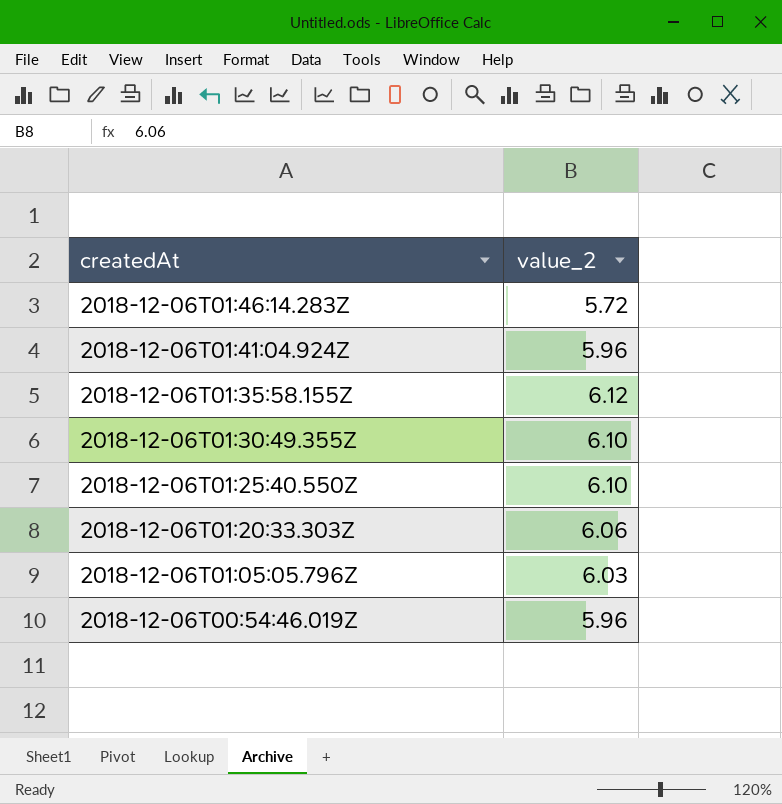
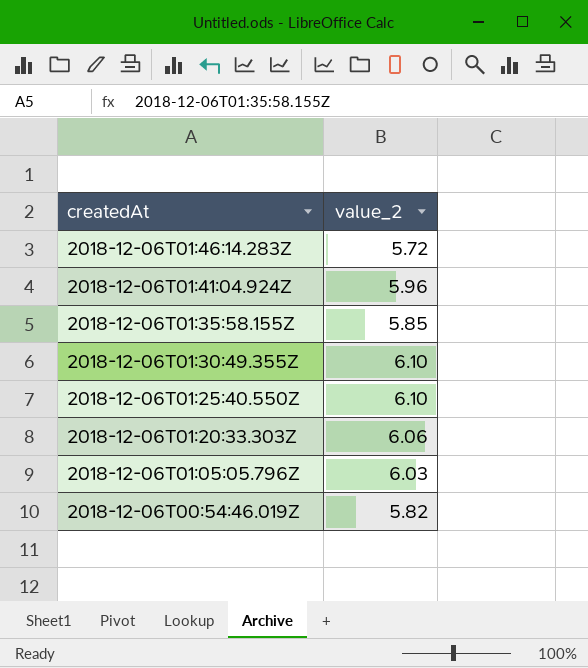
2018-12-06T01:35:58.155Z | value_2: 6.12 -> 5.85
2018-12-06T00:54:46.019Z | value_2: 5.96 -> 5.82

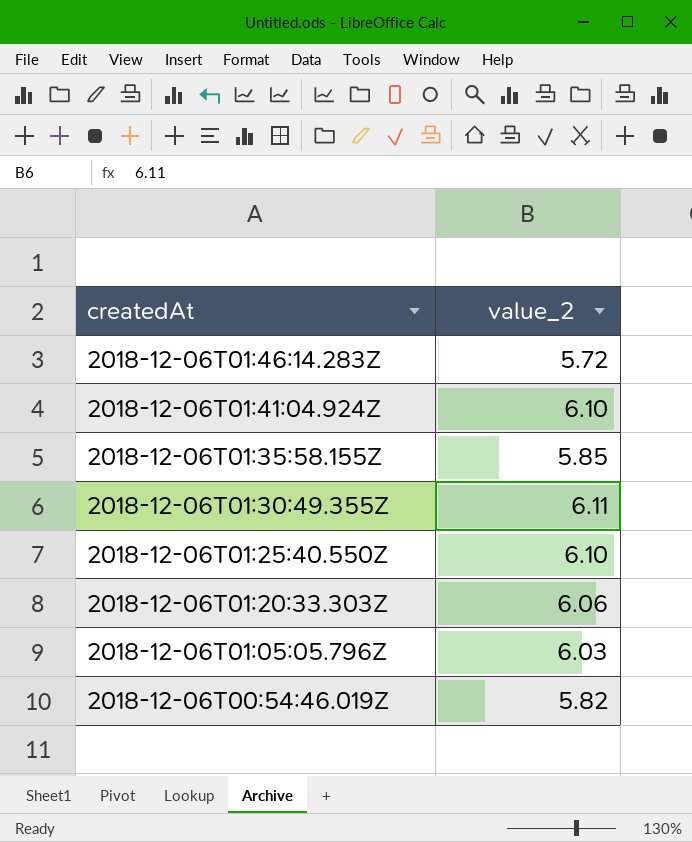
2018-12-06T01:41:04.924Z | value_2: 5.96 -> 6.10
2018-12-06T01:30:49.355Z | value_2: 6.10 -> 6.11

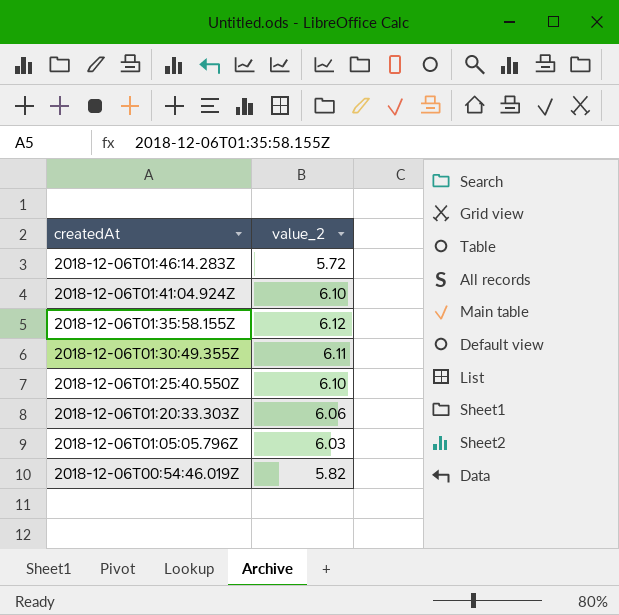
2018-12-06T01:35:58.155Z | value_2: 5.85 -> 6.12

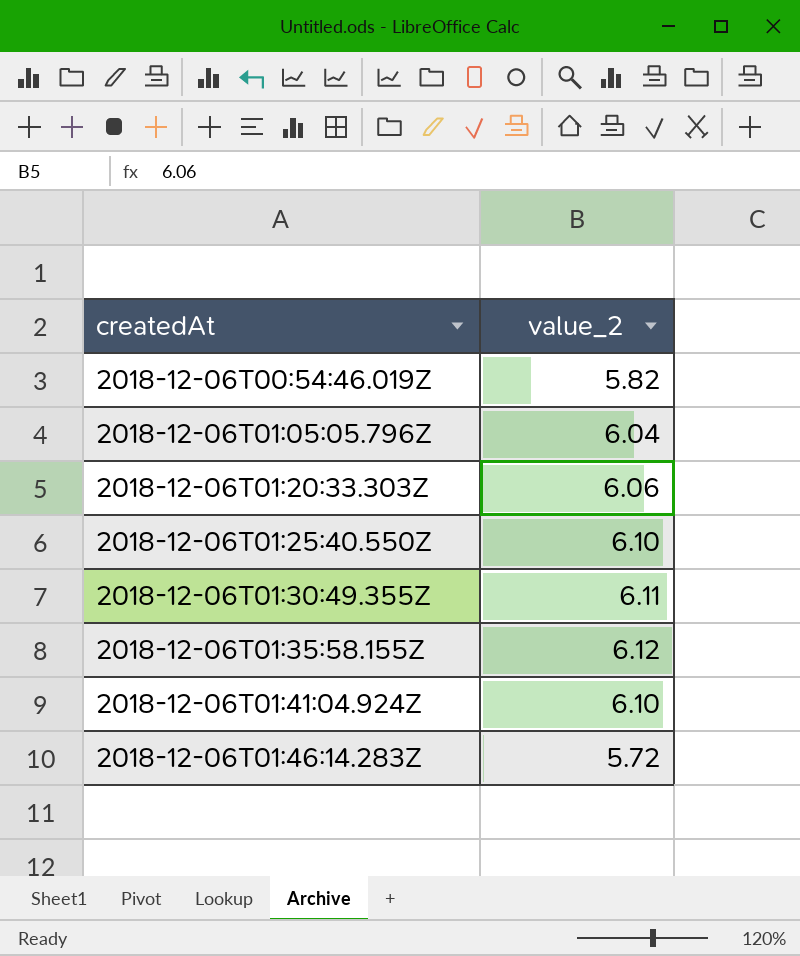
row order: createdAt descending -> createdAt ascending
2018-12-06T01:05:05.796Z | value_2: 6.03 -> 6.04

